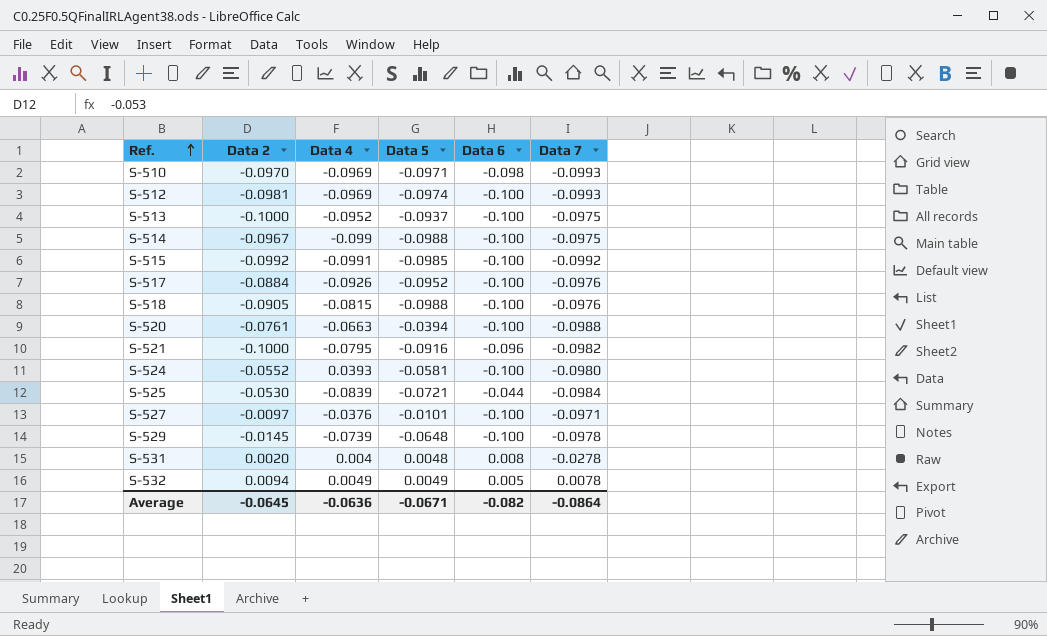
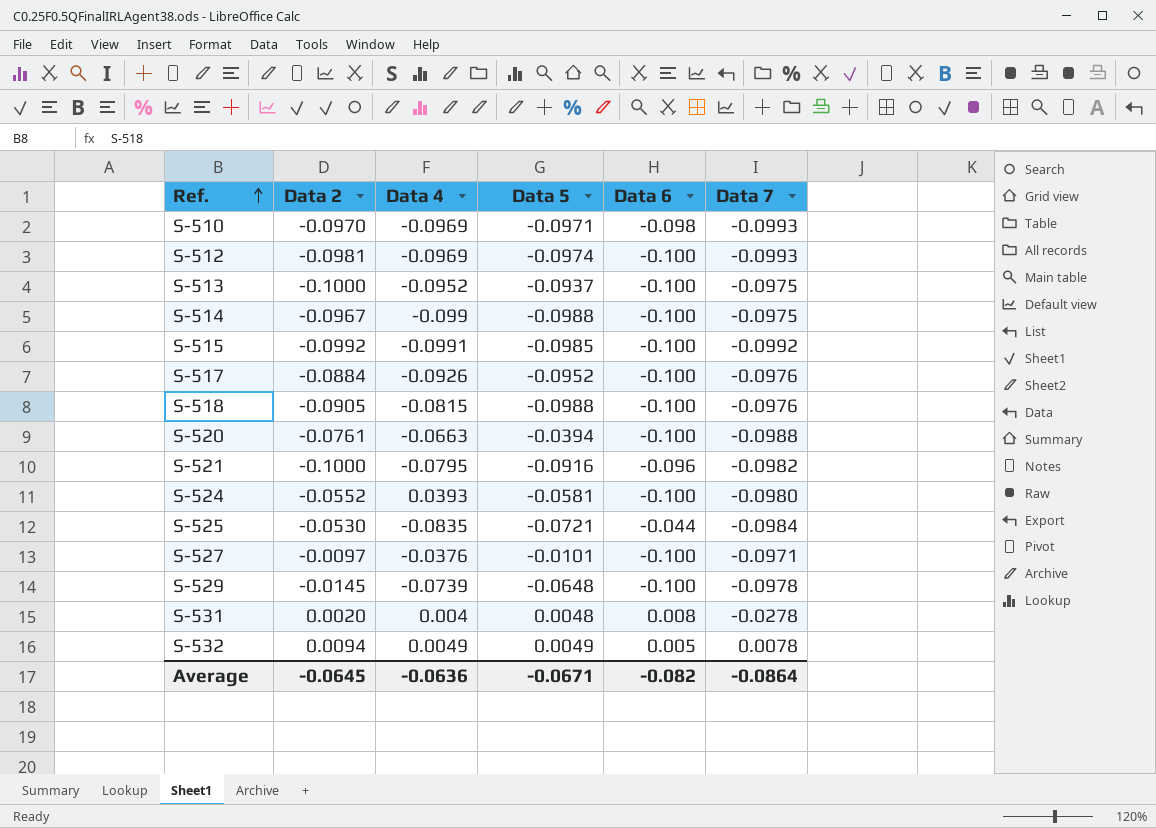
S-525 | Data 4: -0.0839 -> -0.0835

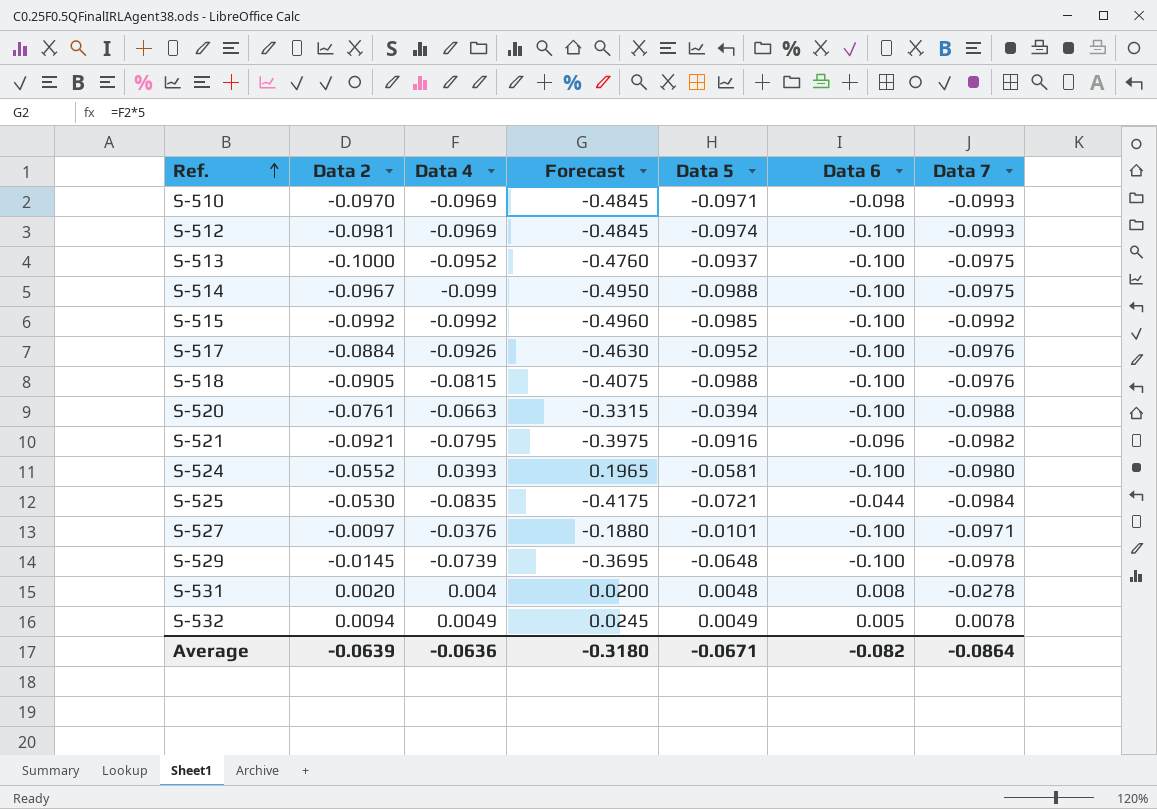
column Forecast | formula: none -> [Data 4] * 5
S-515 | Data 4: -0.0991 -> -0.0992
S-521 | Data 2: -0.1000 -> -0.0921
Average | Data 2: -0.0645 -> -0.0639

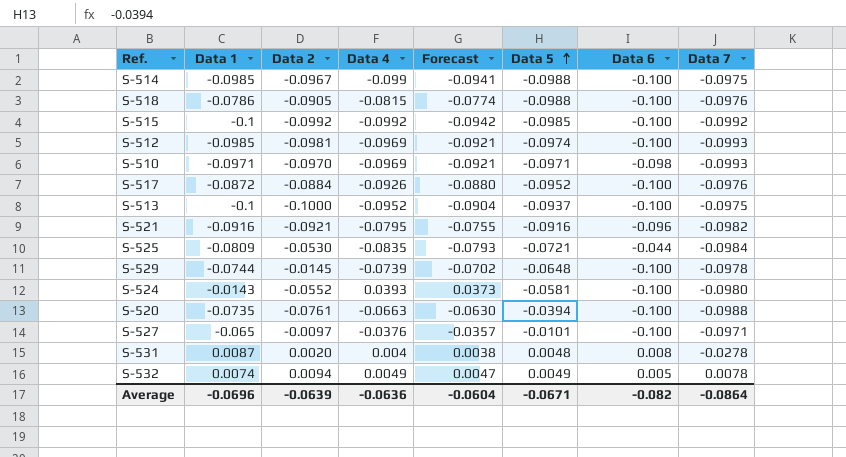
row order: Ref. ascending -> Data 5 ascending
column Data 1 | position: none -> 2
column Forecast | formula: [Data 4] * 5 -> [Data 4] * 0.95
Average | Forecast: -0.3180 -> -0.0604

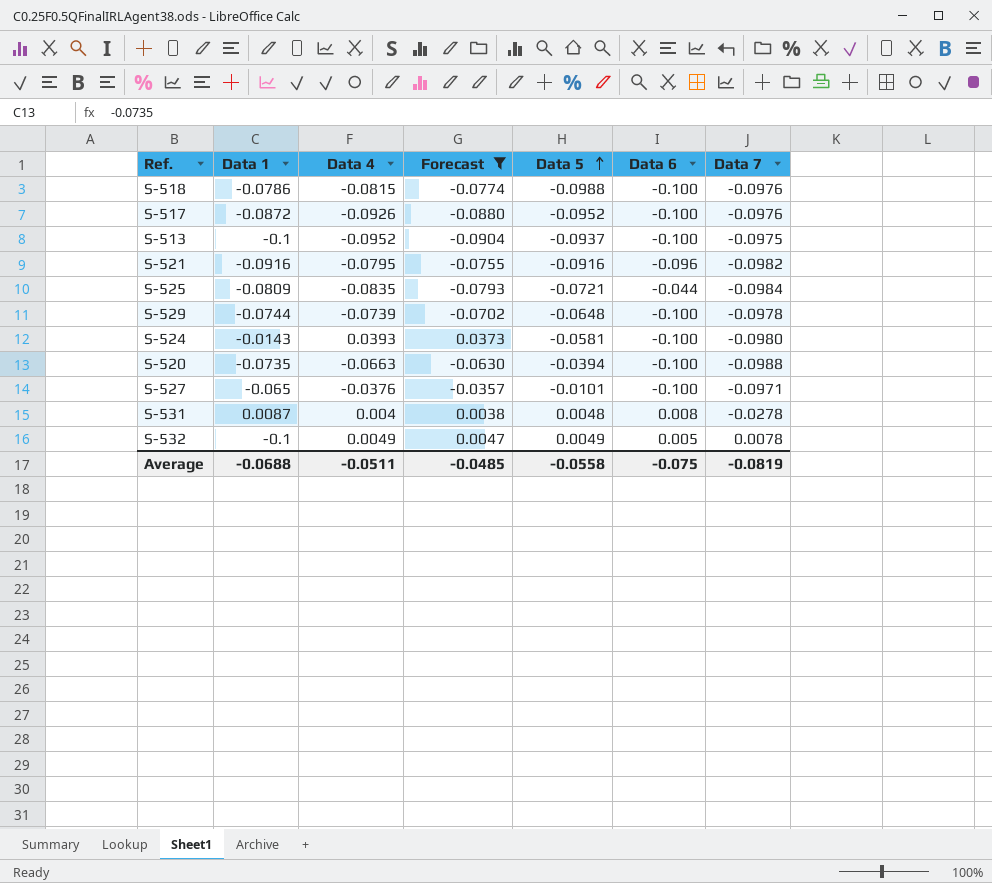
filter: none -> Forecast >= -0.0904
column Data 2 | position: 3 -> none
S-532 | Data 1: 0.0074 -> -0.1
Average | Data 1: -0.0696 -> -0.0688
Average | Data 4: -0.0636 -> -0.0511
Average | Forecast: -0.0604 -> -0.0485
Average | Data 5: -0.0671 -> -0.0558
Average | Data 6: -0.082 -> -0.075
Average | Data 7: -0.0864 -> -0.0819

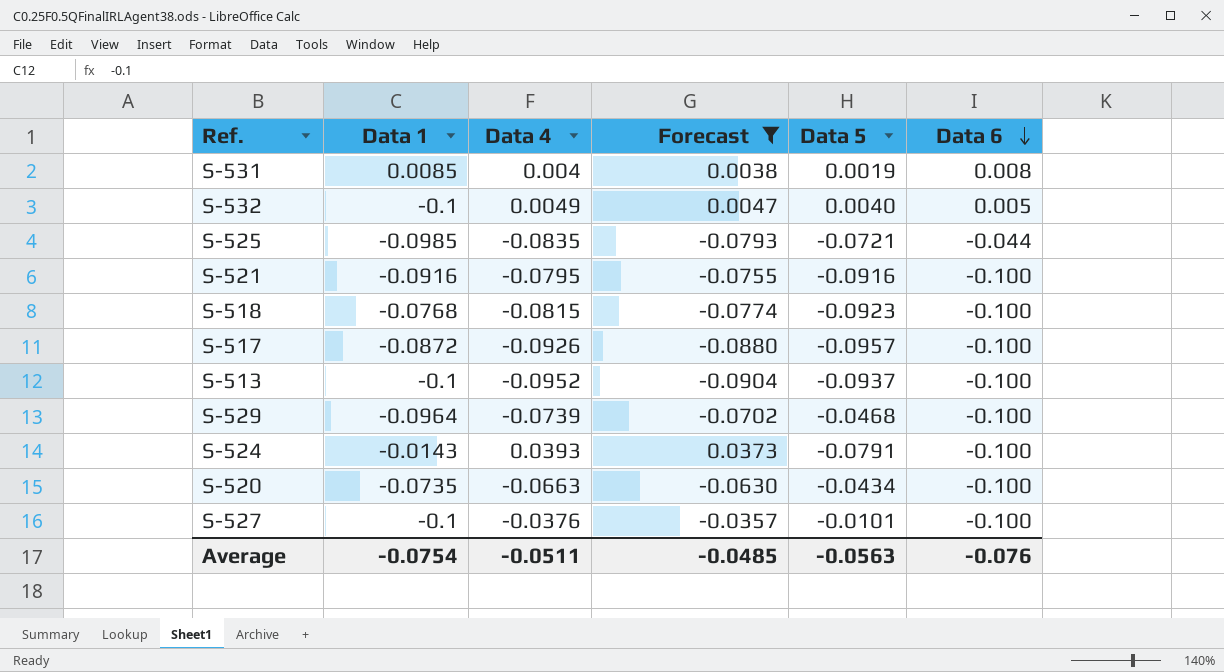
row order: Data 5 ascending -> Data 6 descending
column Data 7 | position: 7 -> none
S-531 | Data 1: 0.0087 -> 0.0085
S-531 | Data 5: 0.0048 -> 0.0019
S-532 | Data 5: 0.0049 -> 0.0040
S-525 | Data 1: -0.0809 -> -0.0985
S-521 | Data 6: -0.096 -> -0.100
S-518 | Data 1: -0.0786 -> -0.0768
S-518 | Data 5: -0.0988 -> -0.0923
S-517 | Data 5: -0.0952 -> -0.0957
S-529 | Data 1: -0.0744 -> -0.0964
S-529 | Data 5: -0.0648 -> -0.0468
S-524 | Data 5: -0.0581 -> -0.0791
S-520 | Data 5: -0.0394 -> -0.0434
S-527 | Data 1: -0.065 -> -0.1
Average | Data 1: -0.0688 -> -0.0754
Average | Data 5: -0.0558 -> -0.0563
Average | Data 6: -0.075 -> -0.076

